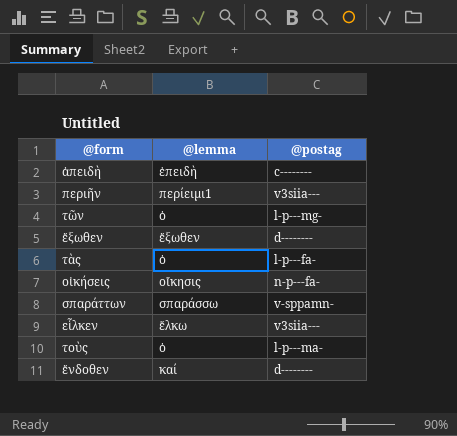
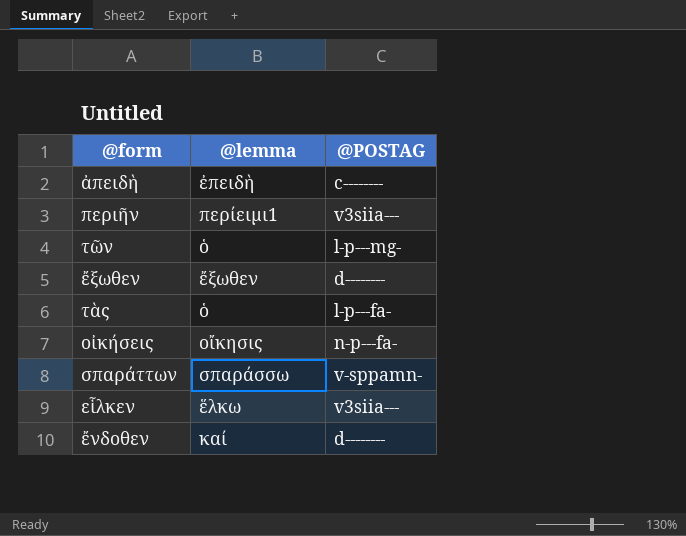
column name: @postag -> @POSTAG
row τοὺς: ὁ | l-p---ma- -> none

